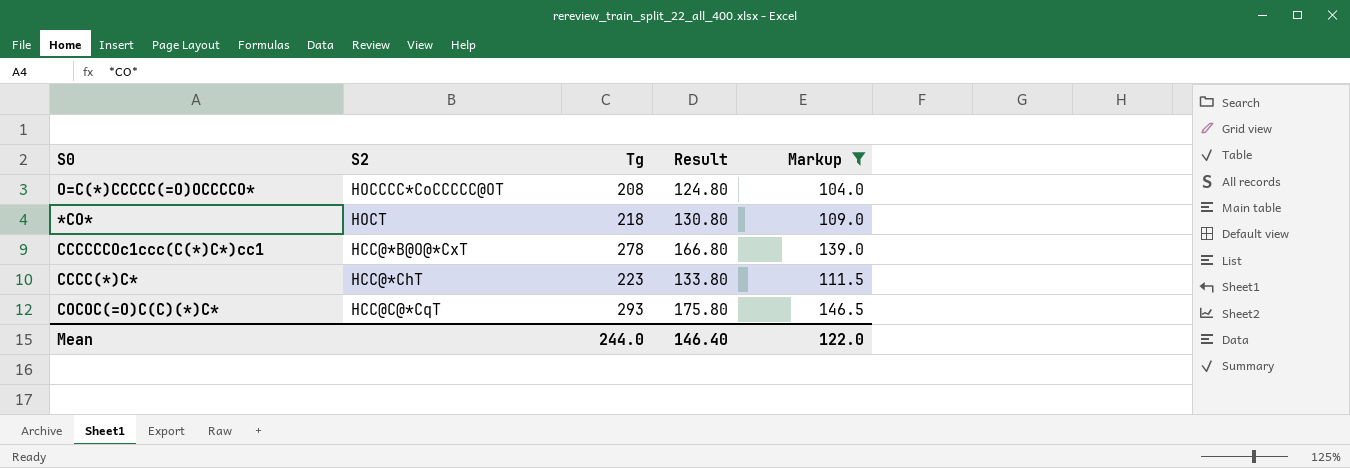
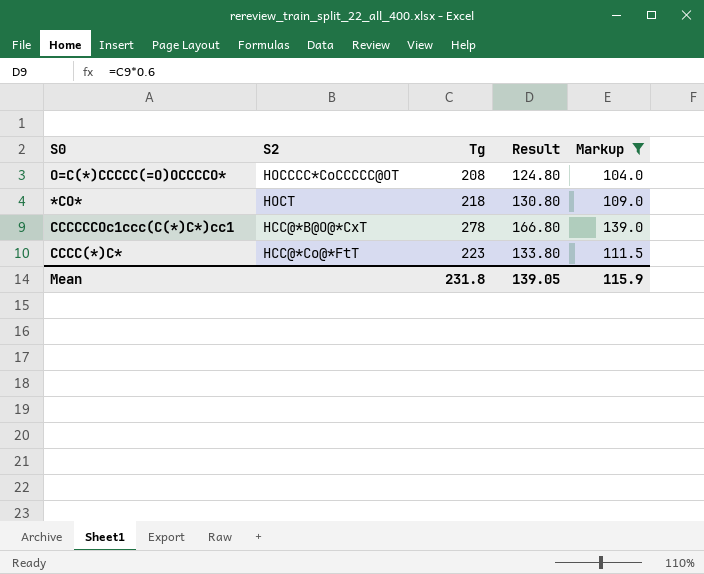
row COCOC(=O)C(C)(*)C*: HCC@C@*CqT | 293 | 175.80 | 146.5 -> none
CCCC(*)C* | S2: HCC@*ChT -> HCC@*Co@*FtT
Mean | Tg: 244.0 -> 231.8
Mean | Result: 146.40 -> 139.05
Mean | Markup: 122.0 -> 115.9

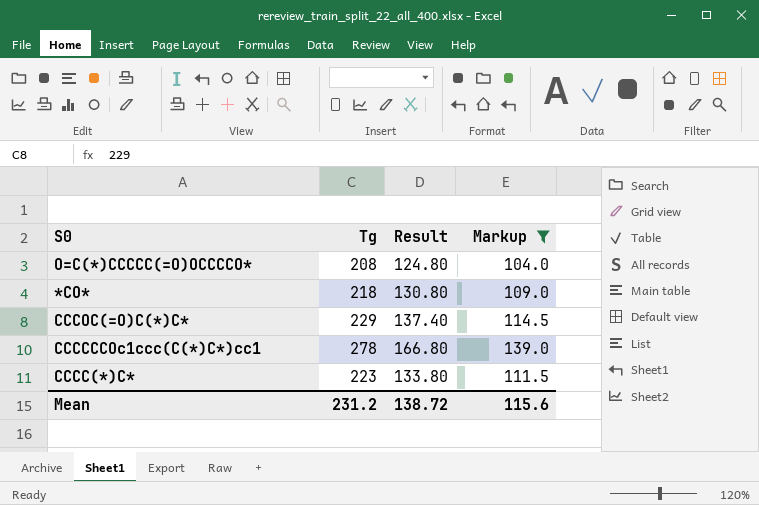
column S2 | position: 2 -> none
row CCCOC(=O)C(*)C*: none -> 229 | 137.40 | 114.5
Mean | Tg: 231.8 -> 231.2
Mean | Result: 139.05 -> 138.72
Mean | Markup: 115.9 -> 115.6

